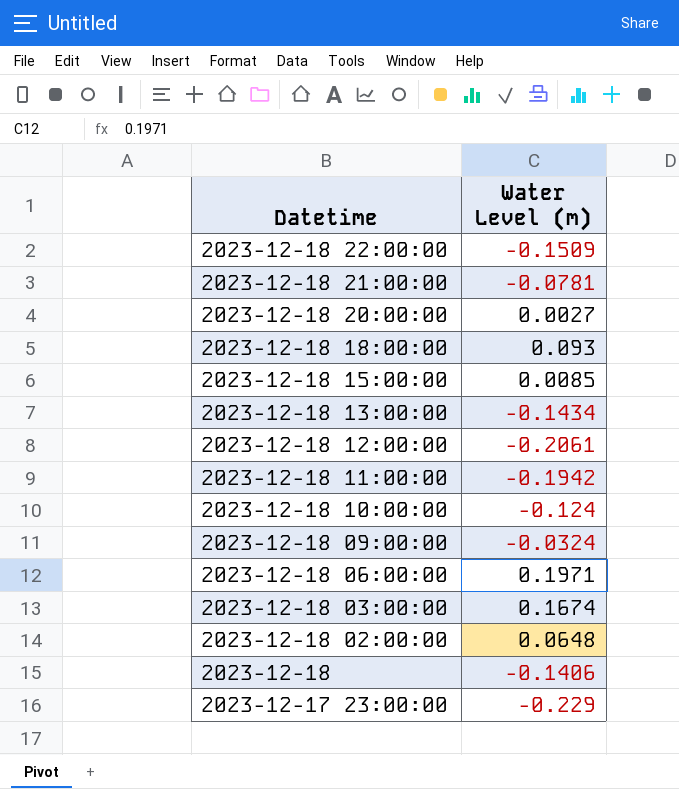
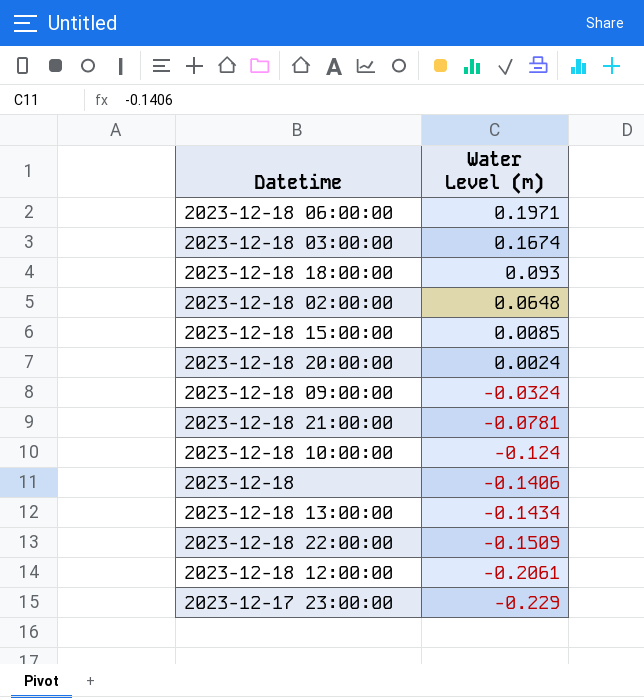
row order: Datetime descending -> Water Level (m) descending
row 2023-12-18 11:00:00: -0.1942 -> none
2023-12-18 20:00:00 | Water Level (m): 0.0027 -> 0.0024

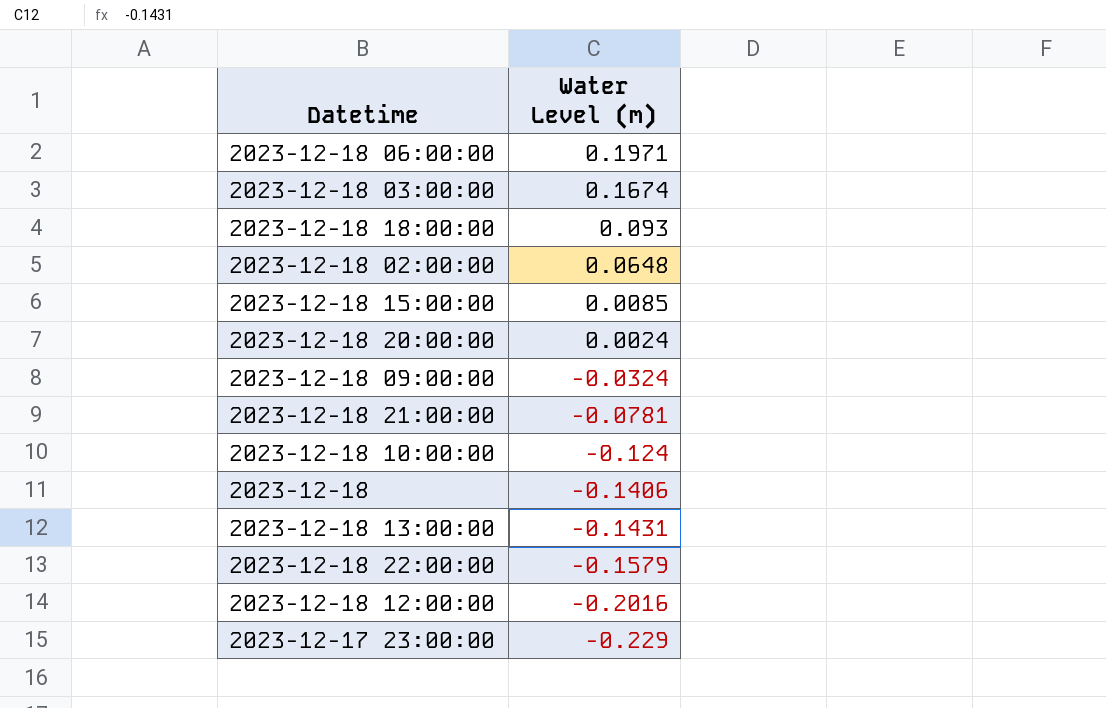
2023-12-18 13:00:00 | Water Level (m): -0.1434 -> -0.1431
2023-12-18 22:00:00 | Water Level (m): -0.1509 -> -0.1579
2023-12-18 12:00:00 | Water Level (m): -0.2061 -> -0.2016

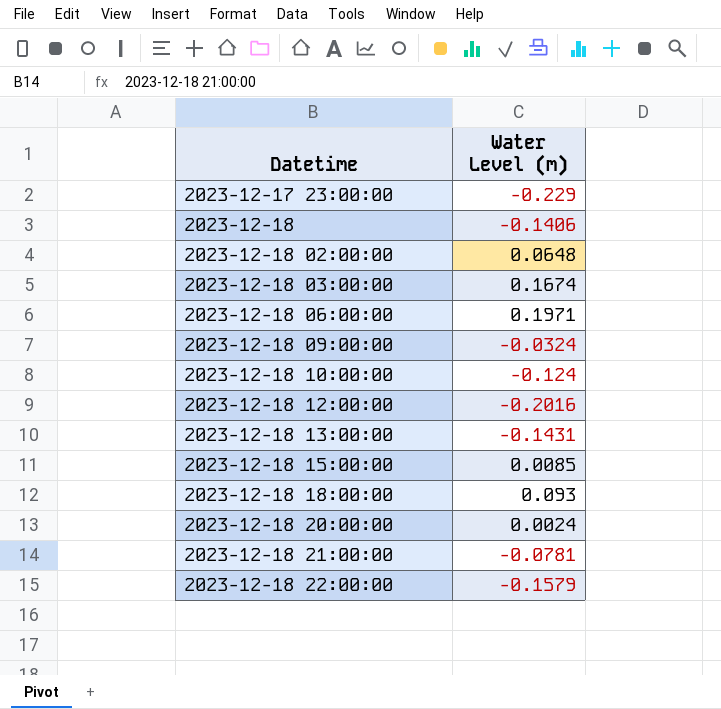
row order: Water Level (m) descending -> Datetime ascending

